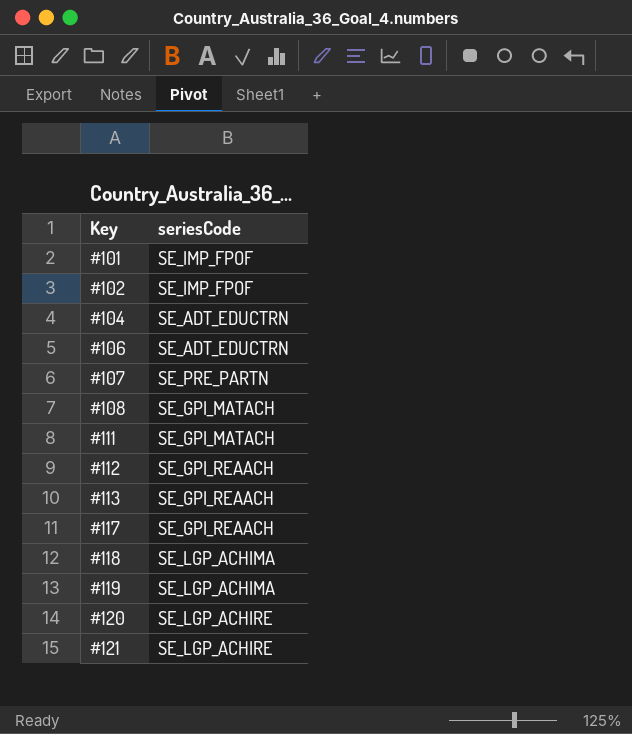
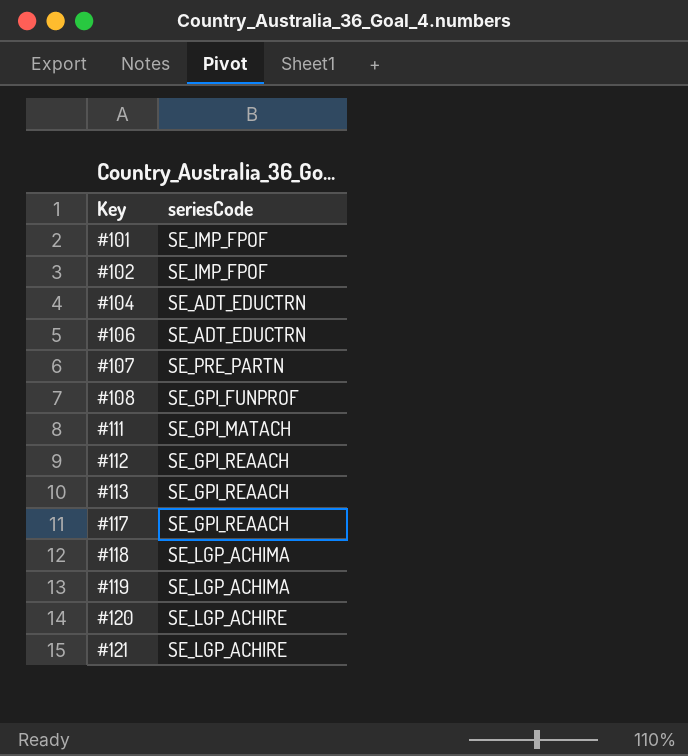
#108 | seriesCode: SE_GPI_MATACH -> SE_GPI_FUNPROF

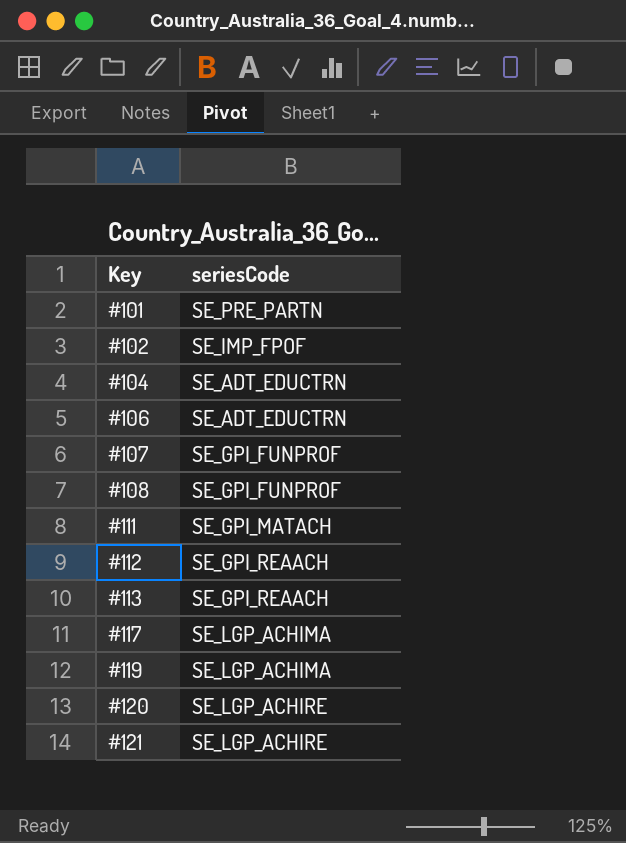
row #118: SE_LGP_ACHIMA -> none
#101 | seriesCode: SE_IMP_FPOF -> SE_PRE_PARTN
#107 | seriesCode: SE_PRE_PARTN -> SE_GPI_FUNPROF
#117 | seriesCode: SE_GPI_REAACH -> SE_LGP_ACHIMA

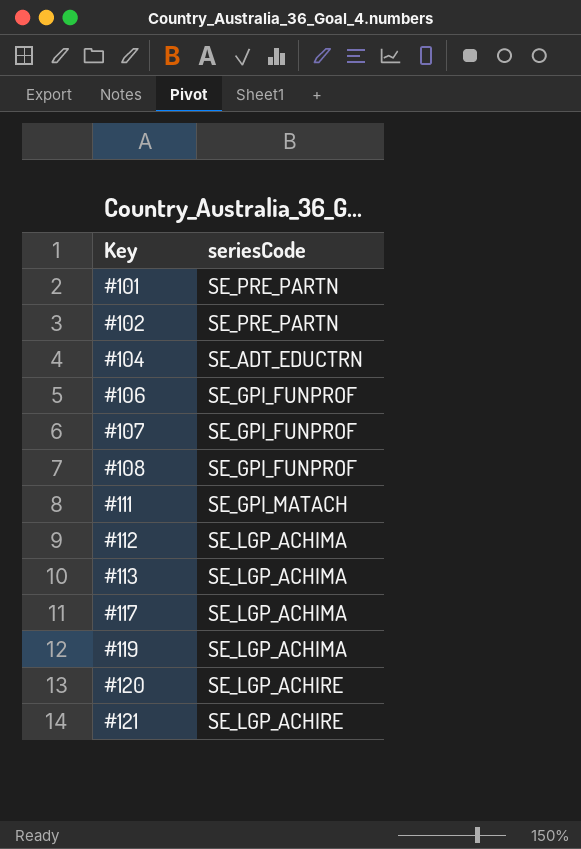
#102 | seriesCode: SE_IMP_FPOF -> SE_PRE_PARTN
#106 | seriesCode: SE_ADT_EDUCTRN -> SE_GPI_FUNPROF
#112 | seriesCode: SE_GPI_REAACH -> SE_LGP_ACHIMA
#113 | seriesCode: SE_GPI_REAACH -> SE_LGP_ACHIMA

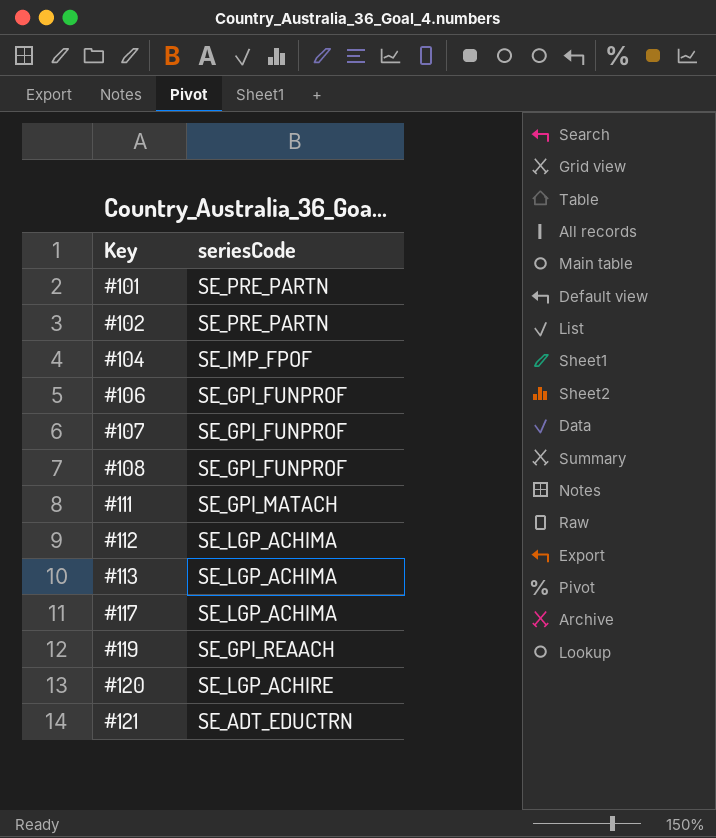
#104 | seriesCode: SE_ADT_EDUCTRN -> SE_IMP_FPOF
#119 | seriesCode: SE_LGP_ACHIMA -> SE_GPI_REAACH
#121 | seriesCode: SE_LGP_ACHIRE -> SE_ADT_EDUCTRN

